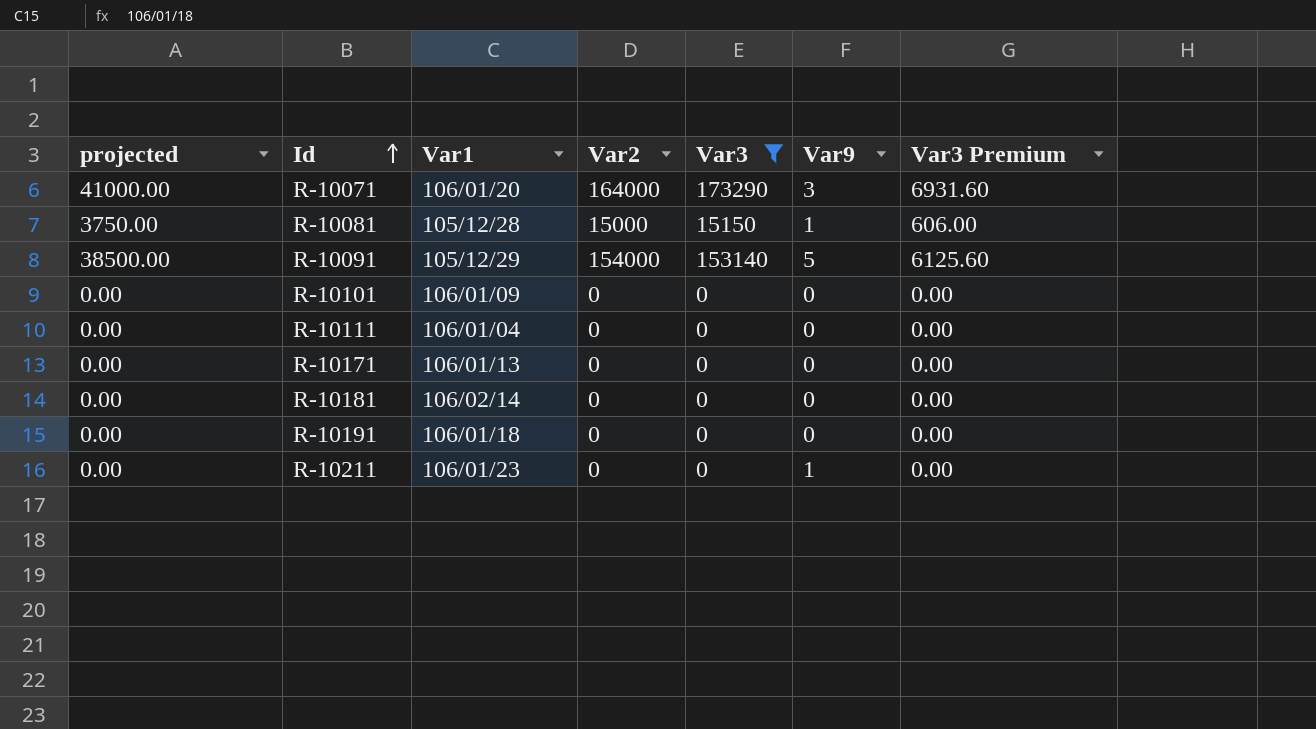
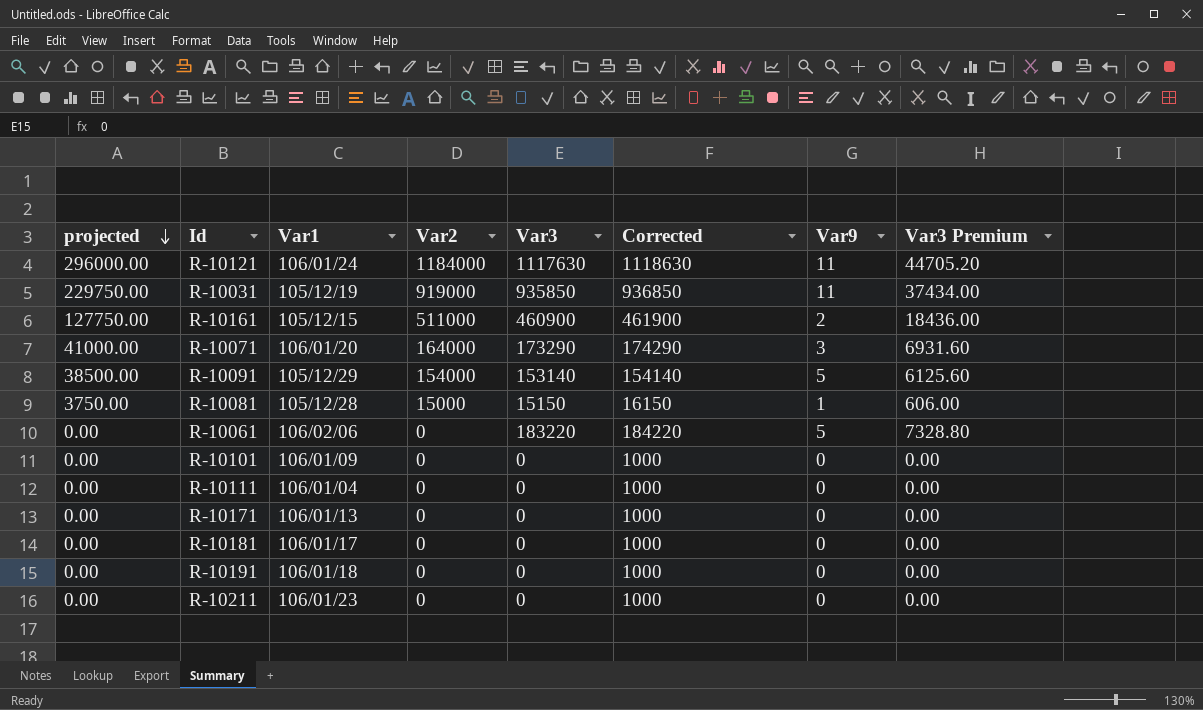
filter: Var3 <= 173290 -> none
row order: Id ascending -> projected descending
column Corrected | formula: none -> [Var3] + 1000
R-10181 | Var1: 106/02/14 -> 106/01/17
R-10211 | Var9: 1 -> 0

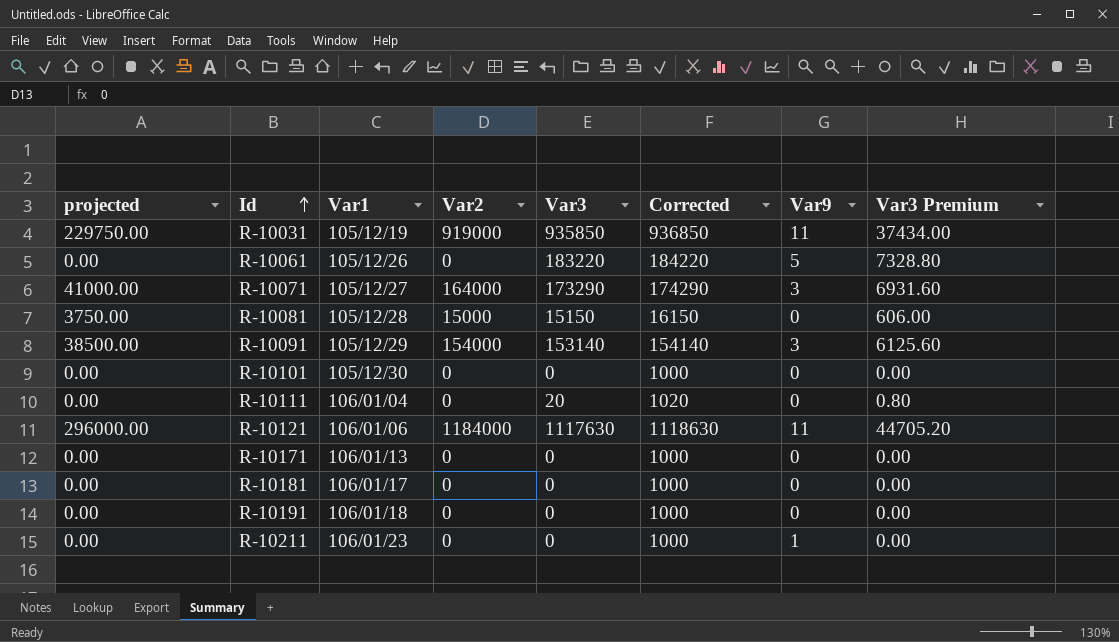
row order: projected descending -> Id ascending
row R-10161: 127750.00 | 105/12/15 | 511000 | 460900 | 461900 | 2 | 18436.00 -> none
R-10061 | Var1: 106/02/06 -> 105/12/26
R-10071 | Var1: 106/01/20 -> 105/12/27
R-10081 | Var9: 1 -> 0
R-10091 | Var9: 5 -> 3
R-10101 | Var1: 106/01/09 -> 105/12/30
R-10111 | Var3: 0 -> 20
R-10111 | Corrected: 1000 -> 1020
R-10111 | Var3 Premium: 0.00 -> 0.80
R-10121 | Var1: 106/01/24 -> 106/01/06
R-10211 | Var9: 0 -> 1

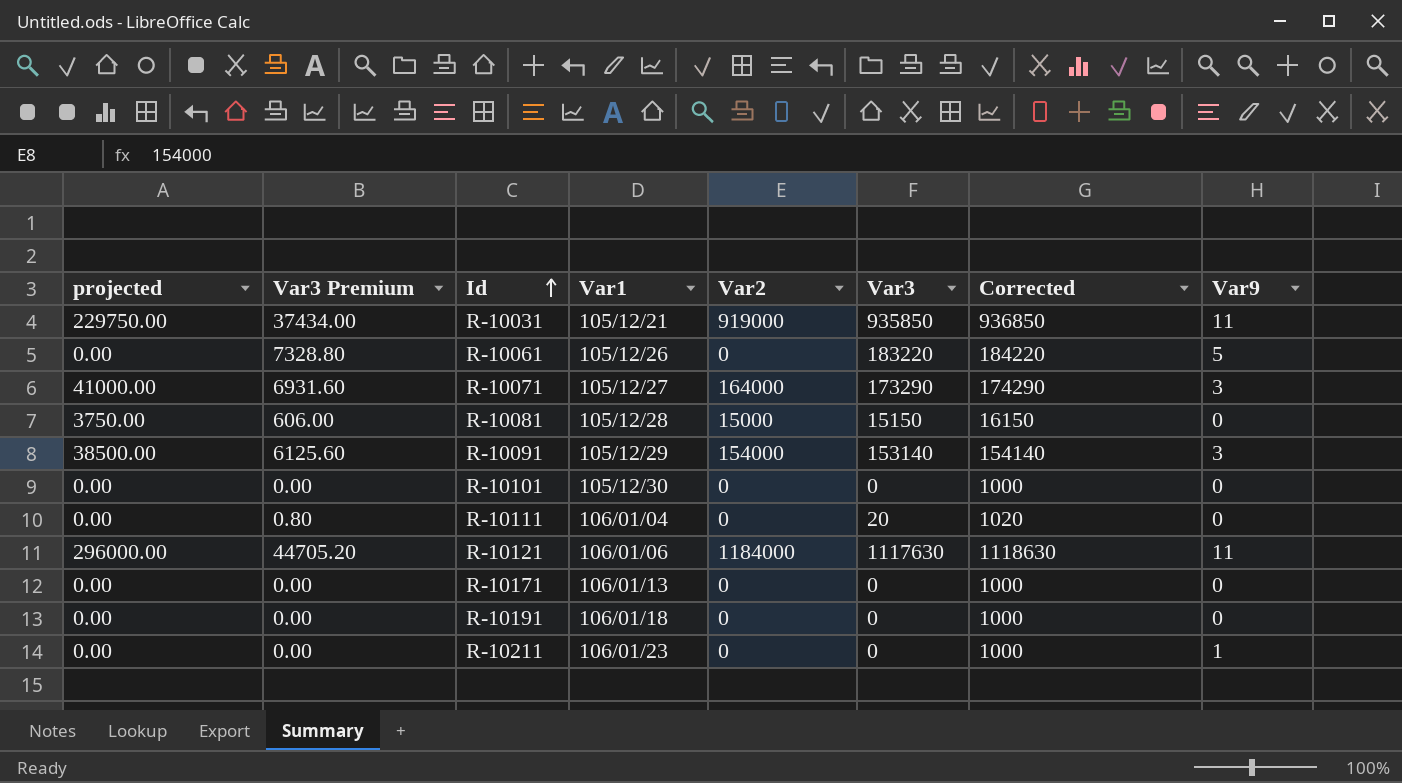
column Var3 Premium | position: 8 -> 2
row R-10181: 0.00 | 106/01/17 | 0 | 0 | 1000 | 0 | 0.00 -> none
R-10031 | Var1: 105/12/19 -> 105/12/21

